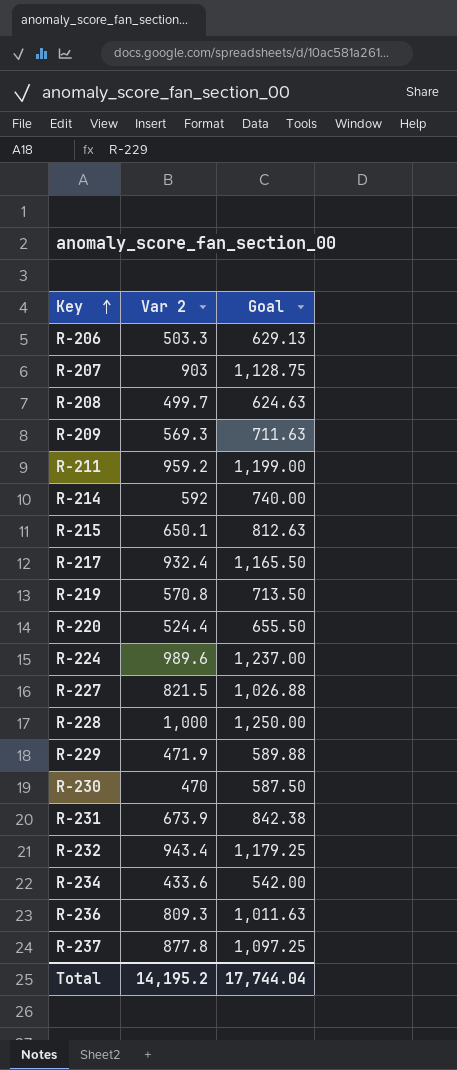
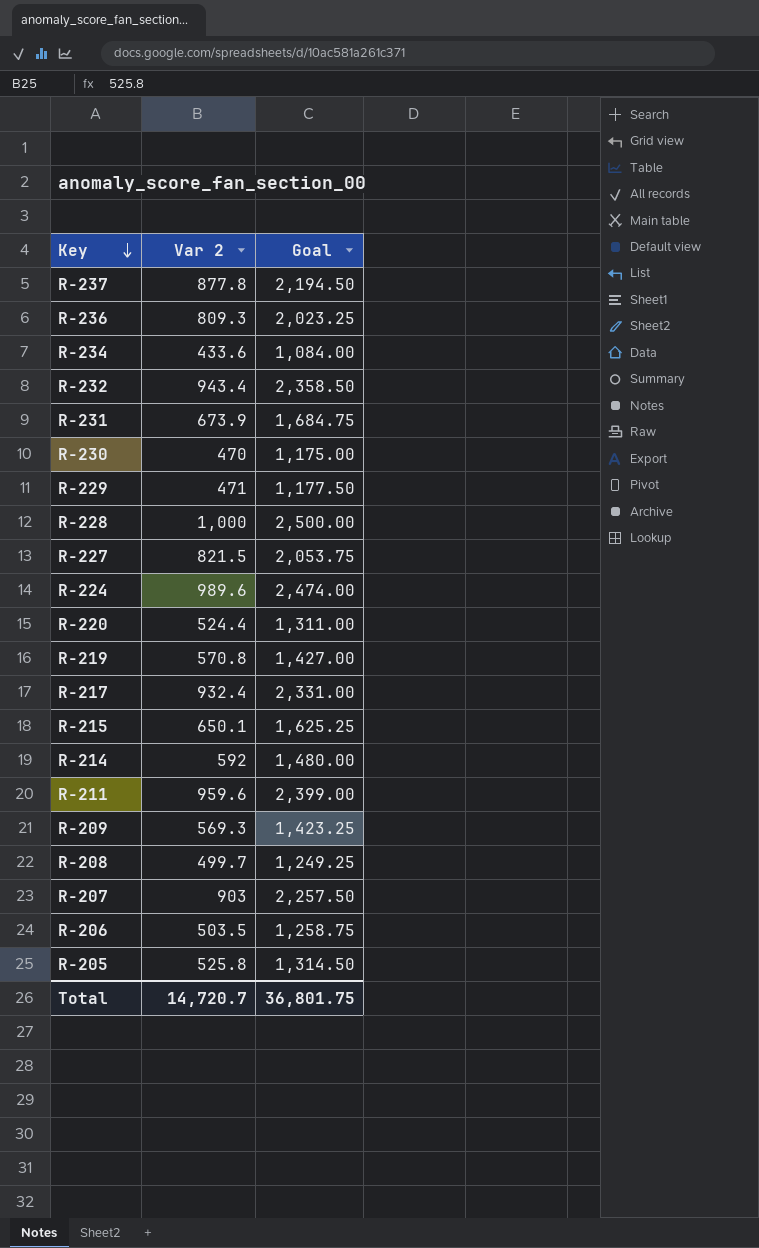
row order: Key ascending -> Key descending
column Goal | formula: [Var 2] * 1.25 -> [Var 2] * 2.5
R-229 | Var 2: 471.9 -> 471
R-211 | Var 2: 959.2 -> 959.6
R-206 | Var 2: 503.3 -> 503.5
row R-205: none -> 525.8 | 1,314.50
Total | Var 2: 14,195.2 -> 14,720.7
Total | Goal: 17,744.04 -> 36,801.75

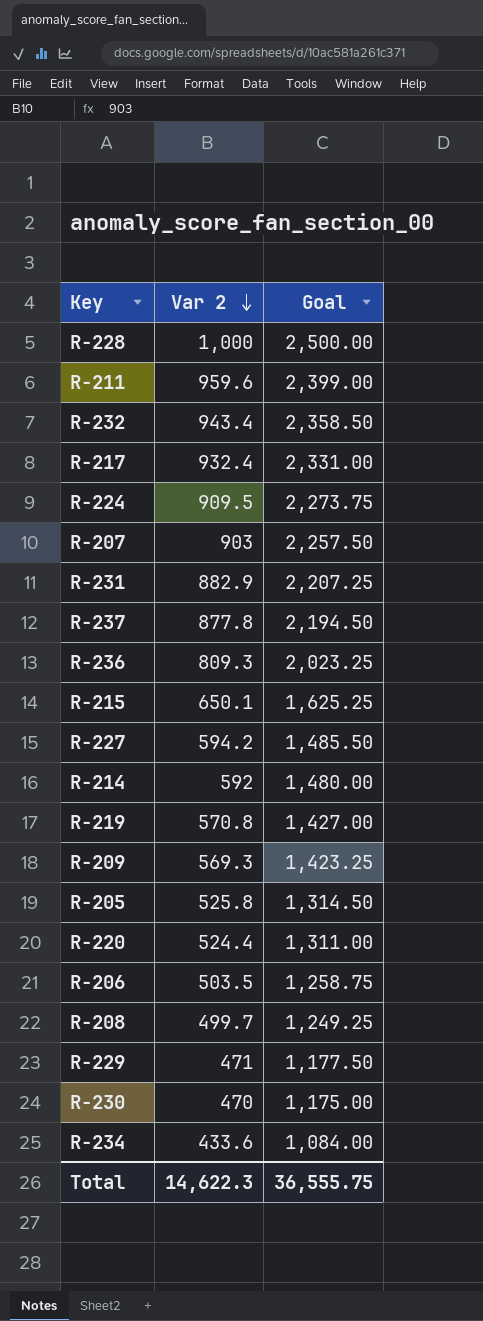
row order: Key descending -> Var 2 descending
R-224 | Var 2: 989.6 -> 909.5
R-224 | Goal: 2,474.00 -> 2,273.75
R-231 | Var 2: 673.9 -> 882.9
R-231 | Goal: 1,684.75 -> 2,207.25
R-227 | Var 2: 821.5 -> 594.2
R-227 | Goal: 2,053.75 -> 1,485.50
Total | Var 2: 14,720.7 -> 14,622.3
Total | Goal: 36,801.75 -> 36,555.75

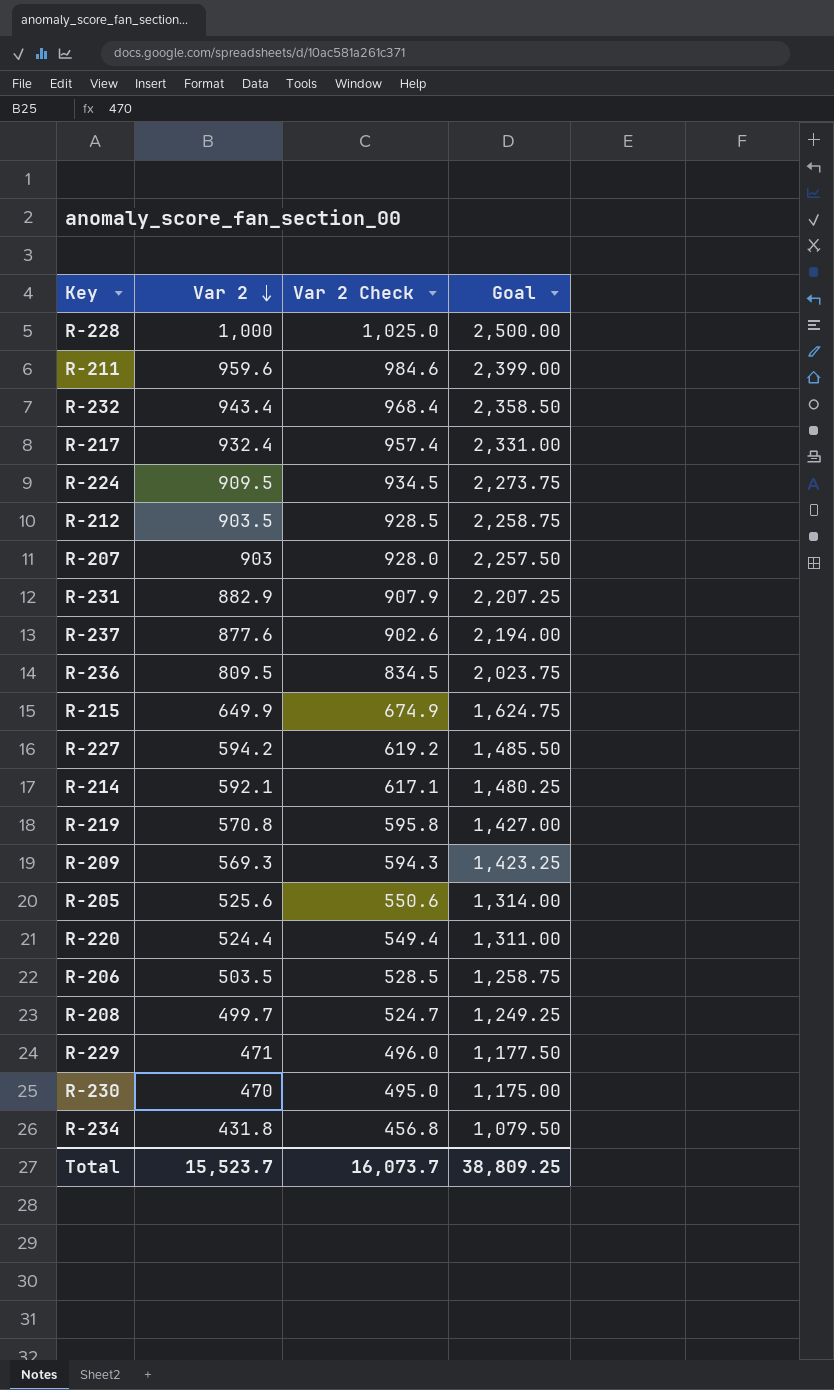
column Var 2 Check | formula: none -> [Var 2] + 25
row R-212: none -> 903.5 | 928.5 | 2,258.75
R-237 | Var 2: 877.8 -> 877.6
R-237 | Goal: 2,194.50 -> 2,194.00
R-236 | Var 2: 809.3 -> 809.5
R-236 | Goal: 2,023.25 -> 2,023.75
R-215 | Var 2: 650.1 -> 649.9
R-215 | Goal: 1,625.25 -> 1,624.75
R-214 | Var 2: 592 -> 592.1
R-214 | Goal: 1,480.00 -> 1,480.25
R-205 | Var 2: 525.8 -> 525.6
R-205 | Goal: 1,314.50 -> 1,314.00
R-234 | Var 2: 433.6 -> 431.8
R-234 | Goal: 1,084.00 -> 1,079.50
Total | Var 2: 14,622.3 -> 15,523.7
Total | Goal: 36,555.75 -> 38,809.25

